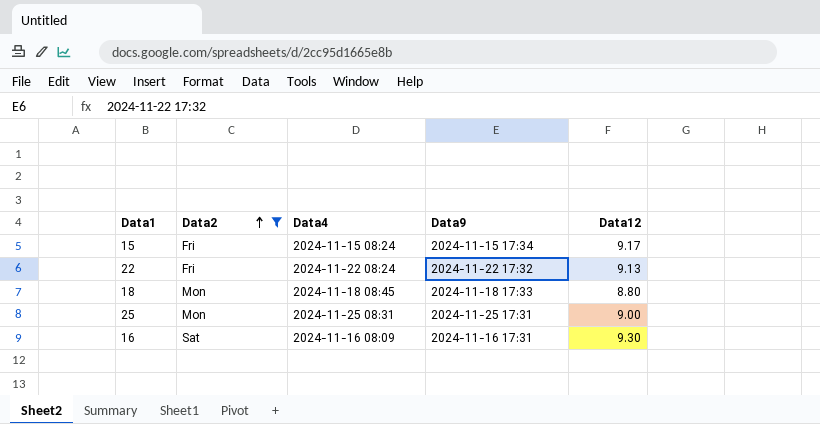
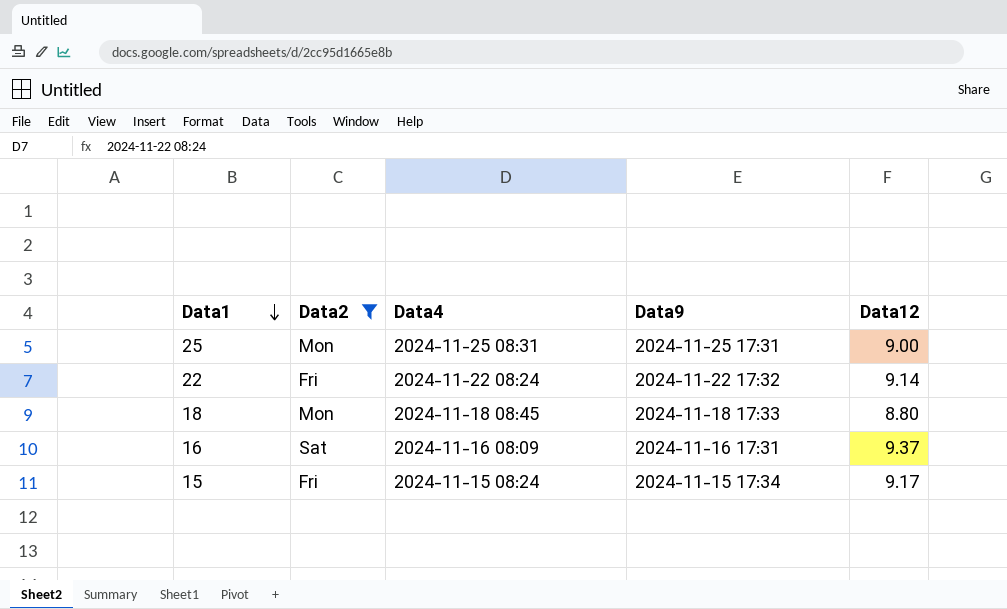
row order: Data2 ascending -> Data1 descending
22 | Data12: 9.13 -> 9.14
16 | Data12: 9.30 -> 9.37

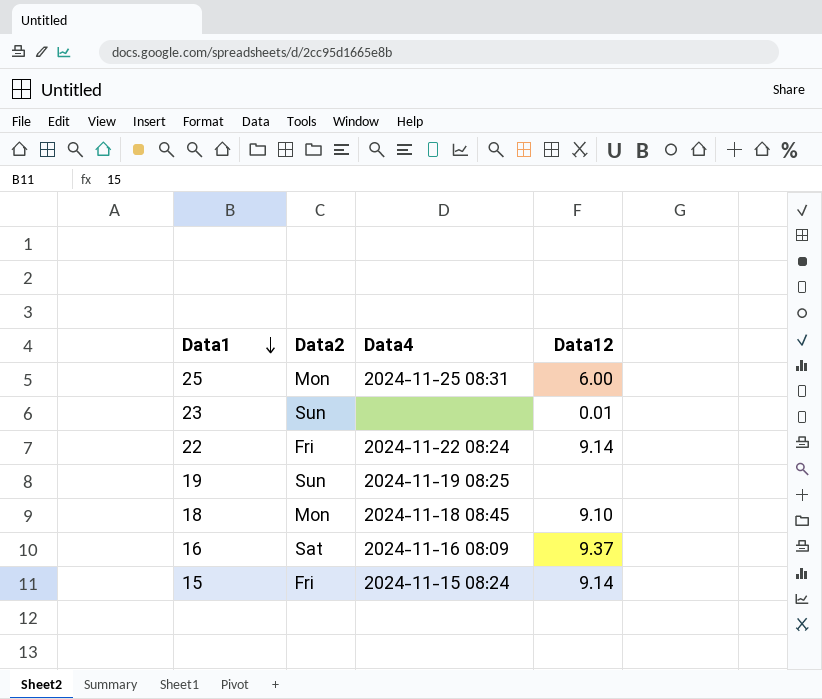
filter: Data2 != Sun -> none
column Data9 | position: 4 -> none
25 | Data12: 9.00 -> 6.00
18 | Data12: 8.80 -> 9.10
15 | Data12: 9.17 -> 9.14

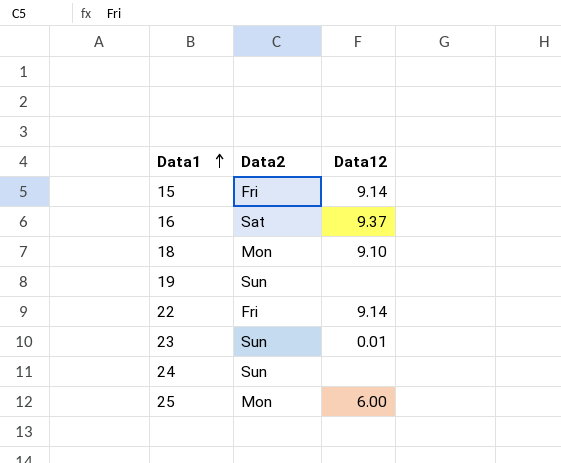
row order: Data1 descending -> Data1 ascending
column Data4 | position: 3 -> none
row 24: none -> Sun | none

